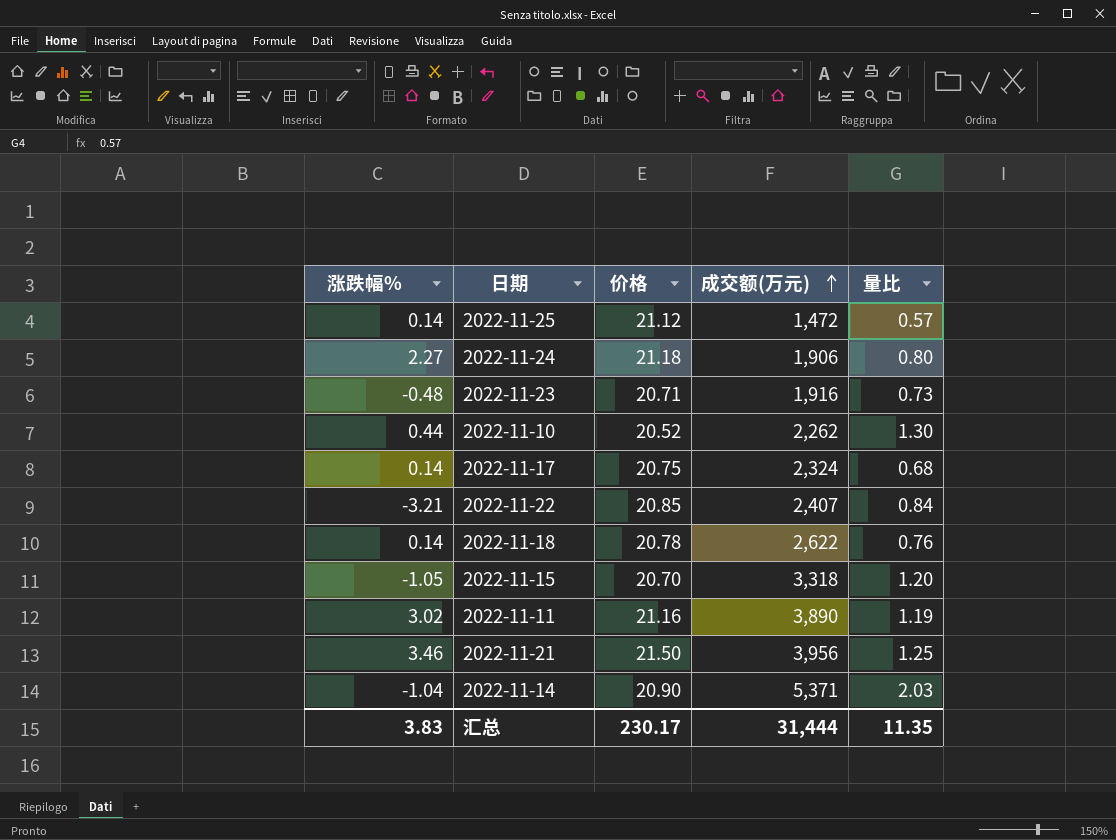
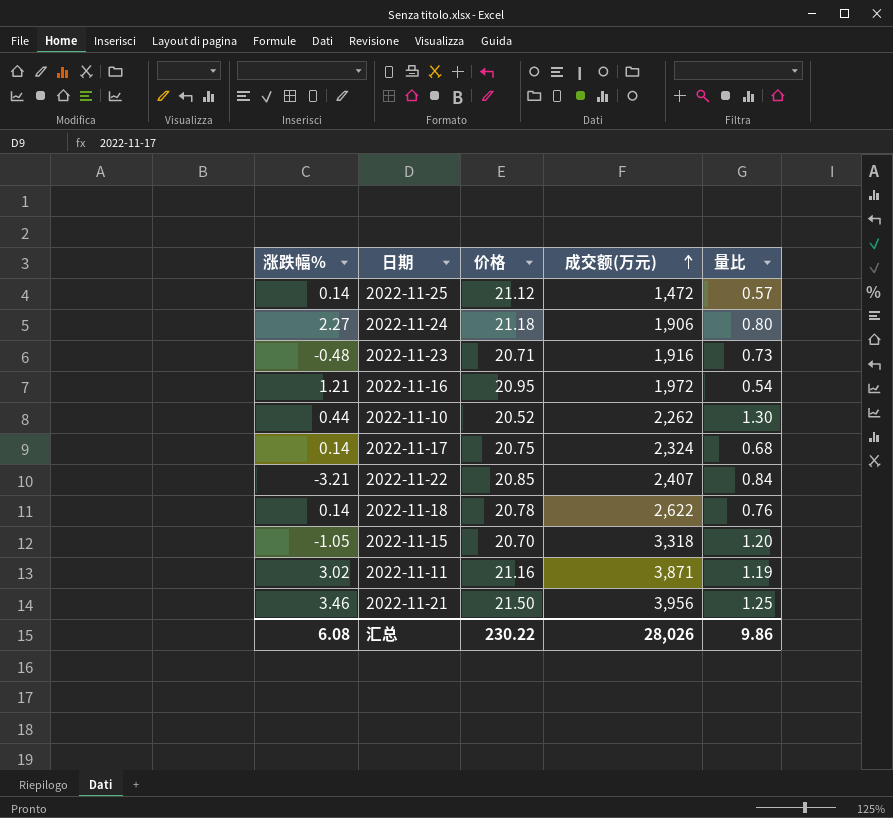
row 2022-11-14: -1.04 | 20.90 | 5,371 | 2.03 -> none
row 2022-11-16: none -> 1.21 | 20.95 | 1,972 | 0.54
2022-11-11 | 成交额(万元): 3,890 -> 3,871
汇总 | 涨跌幅%: 3.83 -> 6.08
汇总 | 价格: 230.17 -> 230.22
汇总 | 成交额(万元): 31,444 -> 28,026
汇总 | 量比: 11.35 -> 9.86

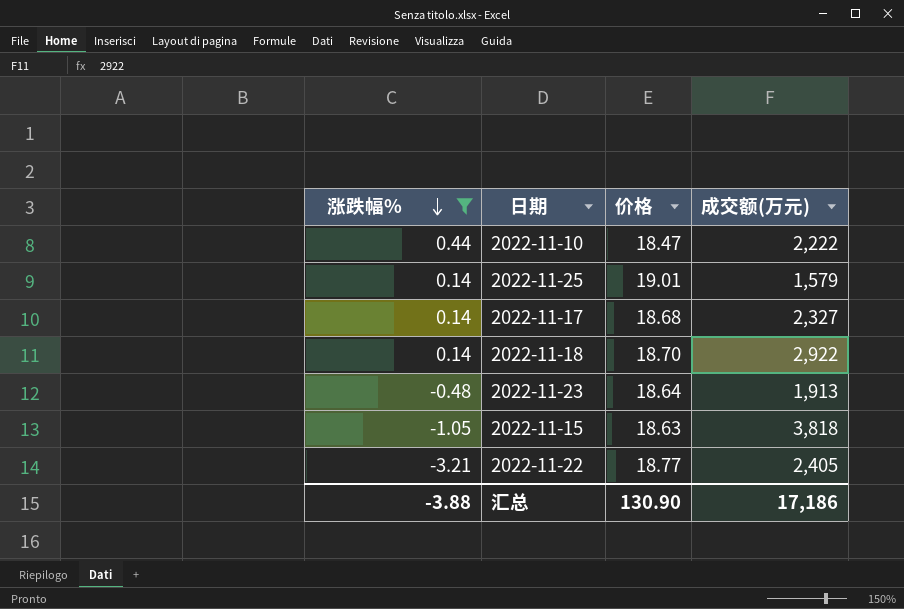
filter: none -> 涨跌幅% <= 0.44
row order: 成交额(万元) ascending -> 涨跌幅% descending
column 量比 | position: 5 -> none
2022-11-10 | 价格: 20.52 -> 18.47
2022-11-10 | 成交额(万元): 2,262 -> 2,222
2022-11-25 | 价格: 21.12 -> 19.01
2022-11-25 | 成交额(万元): 1,472 -> 1,579
2022-11-17 | 价格: 20.75 -> 18.68
2022-11-17 | 成交额(万元): 2,324 -> 2,327
2022-11-18 | 价格: 20.78 -> 18.70
2022-11-18 | 成交额(万元): 2,622 -> 2,922
2022-11-23 | 价格: 20.71 -> 18.64
2022-11-23 | 成交额(万元): 1,916 -> 1,913
2022-11-15 | 价格: 20.70 -> 18.63
2022-11-15 | 成交额(万元): 3,318 -> 3,818
2022-11-22 | 价格: 20.85 -> 18.77
2022-11-22 | 成交额(万元): 2,407 -> 2,405
汇总 | 涨跌幅%: 6.08 -> -3.88
汇总 | 价格: 230.22 -> 130.90
汇总 | 成交额(万元): 28,026 -> 17,186

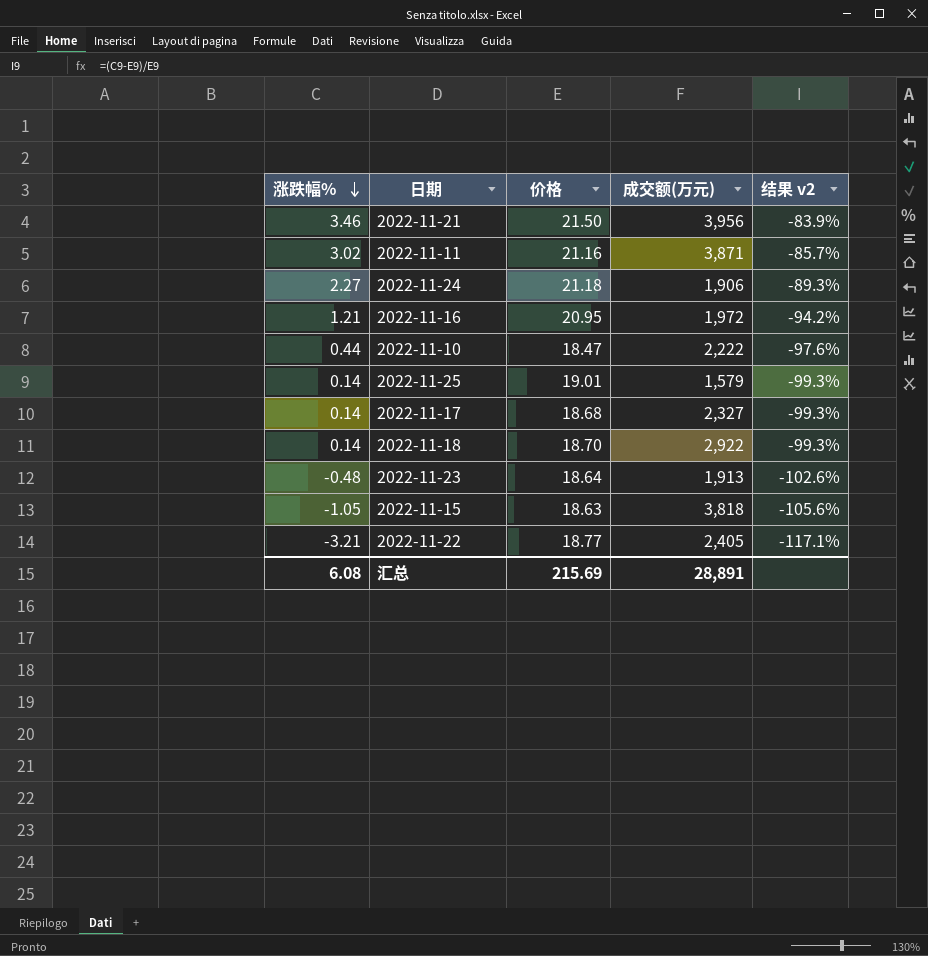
filter: 涨跌幅% <= 0.44 -> none
column 结果 v2 | formula: none -> ([涨跌幅%] - [价格]) / [价格]
汇总 | 涨跌幅%: -3.88 -> 6.08
汇总 | 价格: 130.90 -> 215.69
汇总 | 成交额(万元): 17,186 -> 28,891

